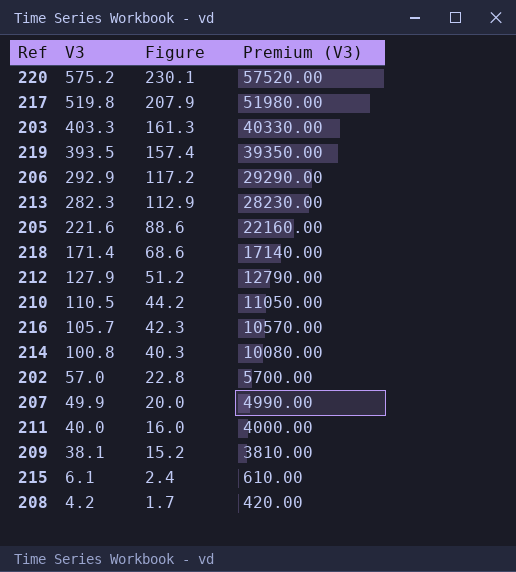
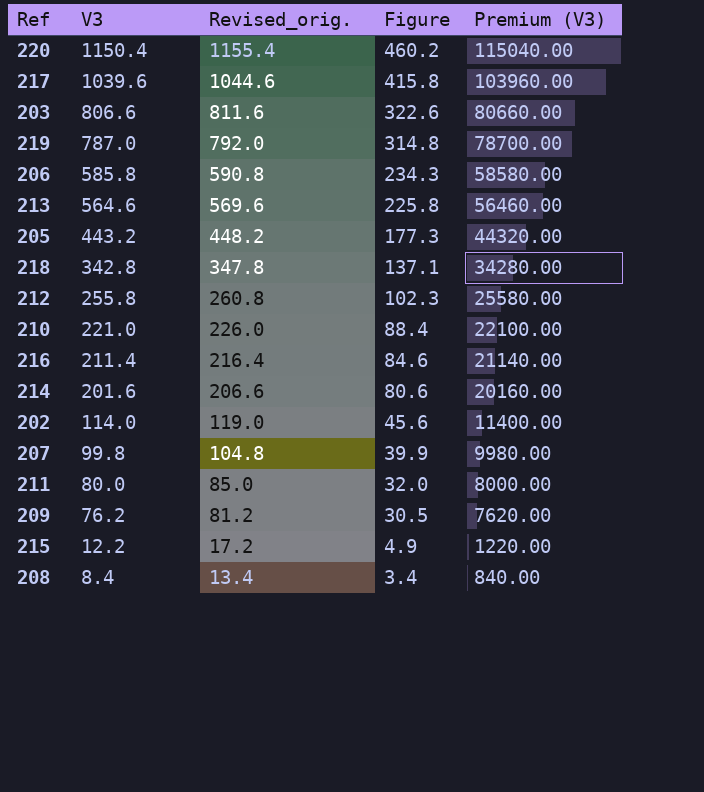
column Revised_orig. | formula: none -> [V3] + 5
220 | V3: 575.2 -> 1150.4
220 | Figure: 230.1 -> 460.2
220 | Premium (V3): 57520.00 -> 115040.00
217 | V3: 519.8 -> 1039.6
217 | Figure: 207.9 -> 415.8
217 | Premium (V3): 51980.00 -> 103960.00
203 | V3: 403.3 -> 806.6
203 | Figure: 161.3 -> 322.6
203 | Premium (V3): 40330.00 -> 80660.00
219 | V3: 393.5 -> 787.0
219 | Figure: 157.4 -> 314.8
219 | Premium (V3): 39350.00 -> 78700.00
206 | V3: 292.9 -> 585.8
206 | Figure: 117.2 -> 234.3
206 | Premium (V3): 29290.00 -> 58580.00
213 | V3: 282.3 -> 564.6
213 | Figure: 112.9 -> 225.8
213 | Premium (V3): 28230.00 -> 56460.00
205 | V3: 221.6 -> 443.2
205 | Figure: 88.6 -> 177.3
205 | Premium (V3): 22160.00 -> 44320.00
218 | V3: 171.4 -> 342.8
218 | Figure: 68.6 -> 137.1
218 | Premium (V3): 17140.00 -> 34280.00
212 | V3: 127.9 -> 255.8
212 | Figure: 51.2 -> 102.3
212 | Premium (V3): 12790.00 -> 25580.00
210 | V3: 110.5 -> 221.0
210 | Figure: 44.2 -> 88.4
210 | Premium (V3): 11050.00 -> 22100.00
216 | V3: 105.7 -> 211.4
216 | Figure: 42.3 -> 84.6
216 | Premium (V3): 10570.00 -> 21140.00
214 | V3: 100.8 -> 201.6
214 | Figure: 40.3 -> 80.6
214 | Premium (V3): 10080.00 -> 20160.00
202 | V3: 57.0 -> 114.0
202 | Figure: 22.8 -> 45.6
202 | Premium (V3): 5700.00 -> 11400.00
207 | V3: 49.9 -> 99.8
207 | Figure: 20.0 -> 39.9
207 | Premium (V3): 4990.00 -> 9980.00
211 | V3: 40.0 -> 80.0
211 | Figure: 16.0 -> 32.0
211 | Premium (V3): 4000.00 -> 8000.00
209 | V3: 38.1 -> 76.2
209 | Figure: 15.2 -> 30.5
209 | Premium (V3): 3810.00 -> 7620.00
215 | V3: 6.1 -> 12.2
215 | Figure: 2.4 -> 4.9
215 | Premium (V3): 610.00 -> 1220.00
208 | V3: 4.2 -> 8.4
208 | Figure: 1.7 -> 3.4
208 | Premium (V3): 420.00 -> 840.00

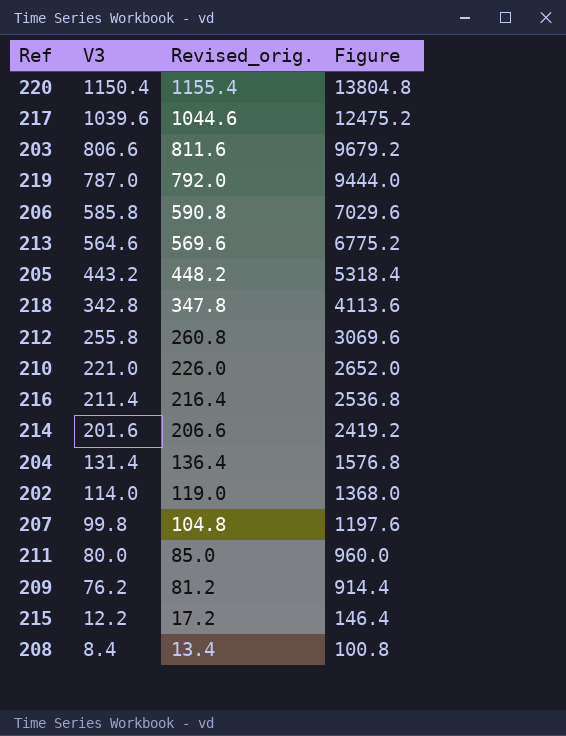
column Premium (V3) | formula: [V3] * 100 -> none
column Figure | formula: [V3] * 0.4 -> [V3] * 12
row 204: none -> 131.4 | 136.4 | 1576.8

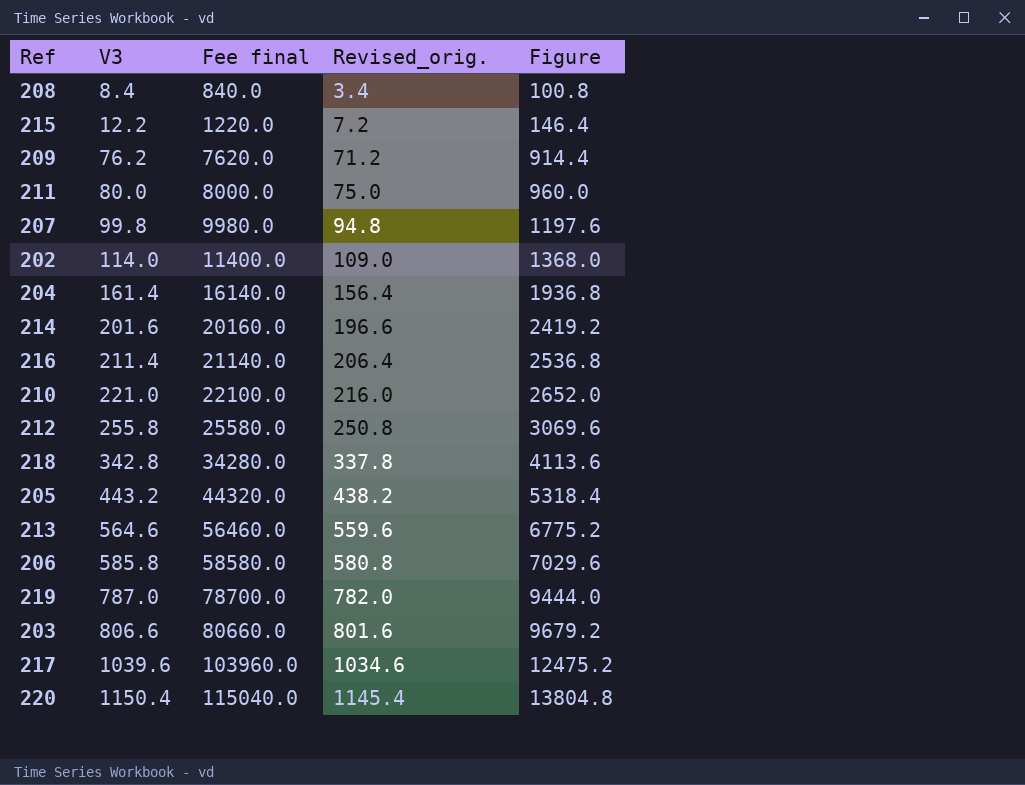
row order: V3 descending -> V3 ascending
column Fee final | formula: none -> [V3] * 100
column Revised_orig. | formula: [V3] + 5 -> [V3] - 5
204 | V3: 131.4 -> 161.4
204 | Figure: 1576.8 -> 1936.8

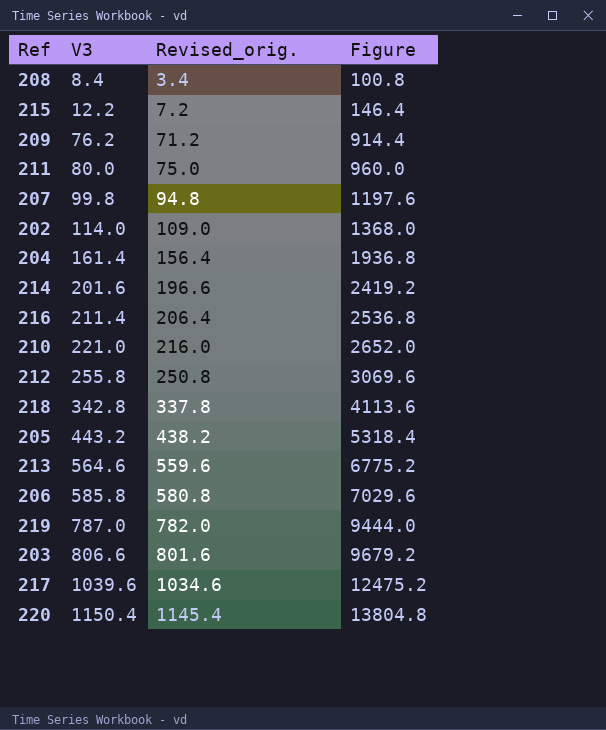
column Fee final | formula: [V3] * 100 -> none

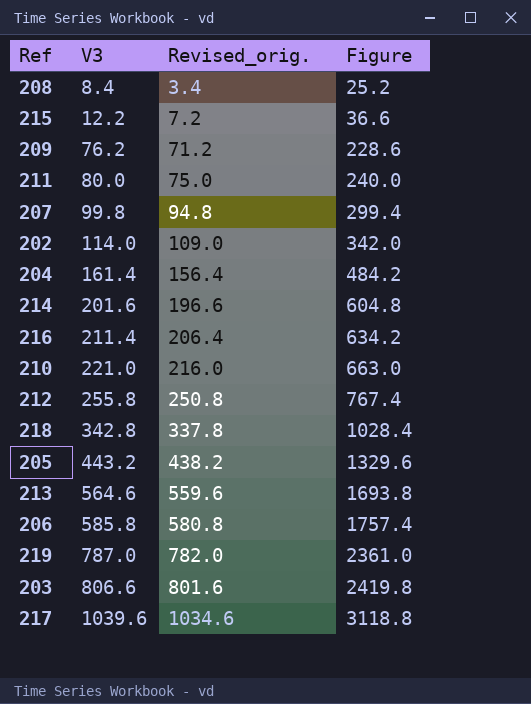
column Figure | formula: [V3] * 12 -> [V3] * 3
row 220: 1150.4 | 1145.4 | 13804.8 -> none

